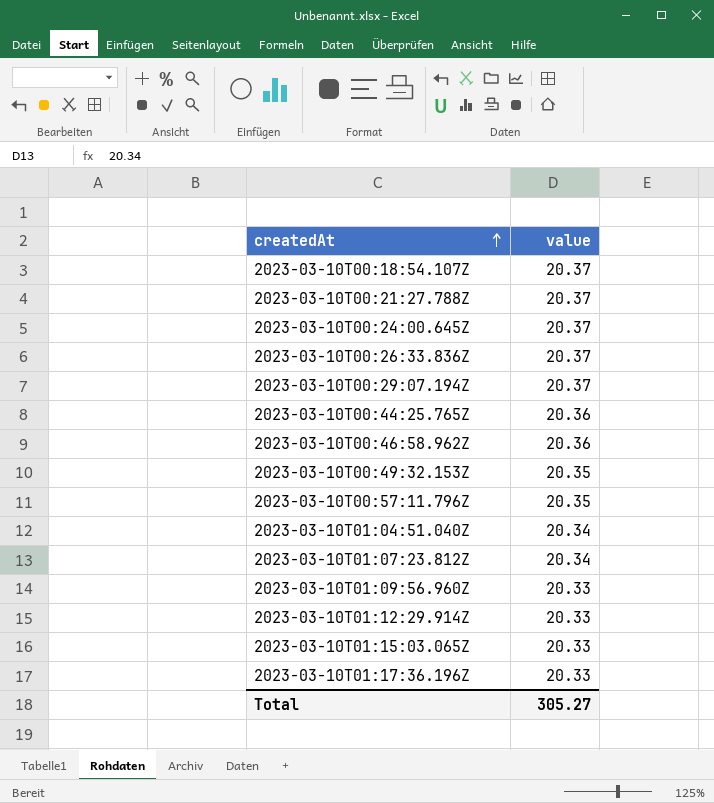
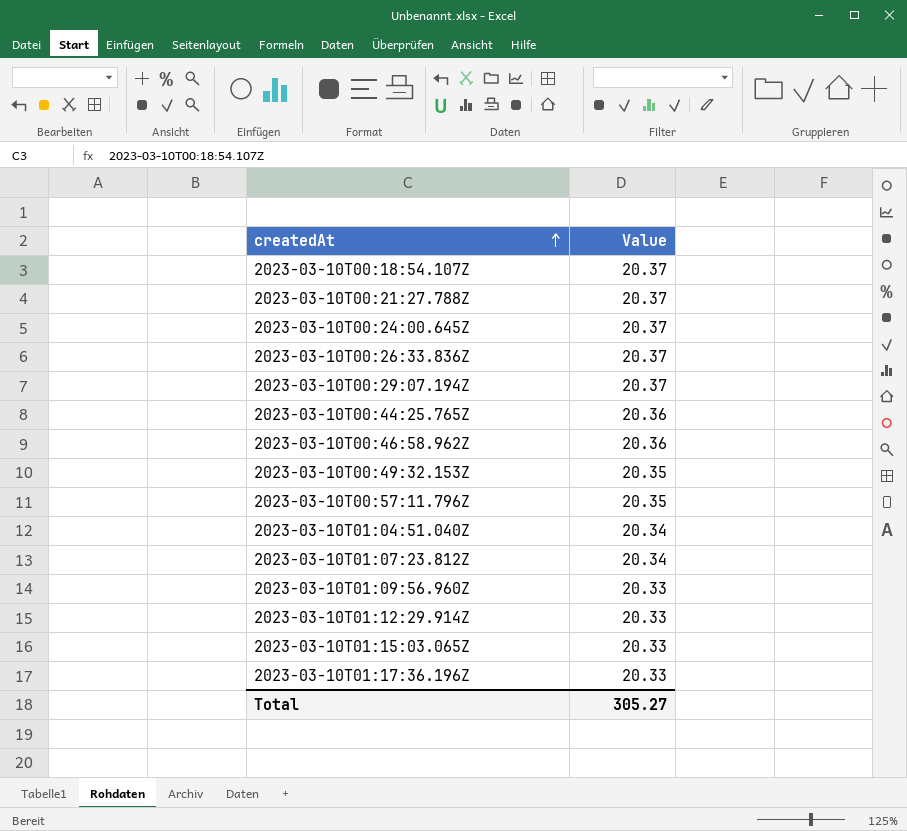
column name: value -> Value

